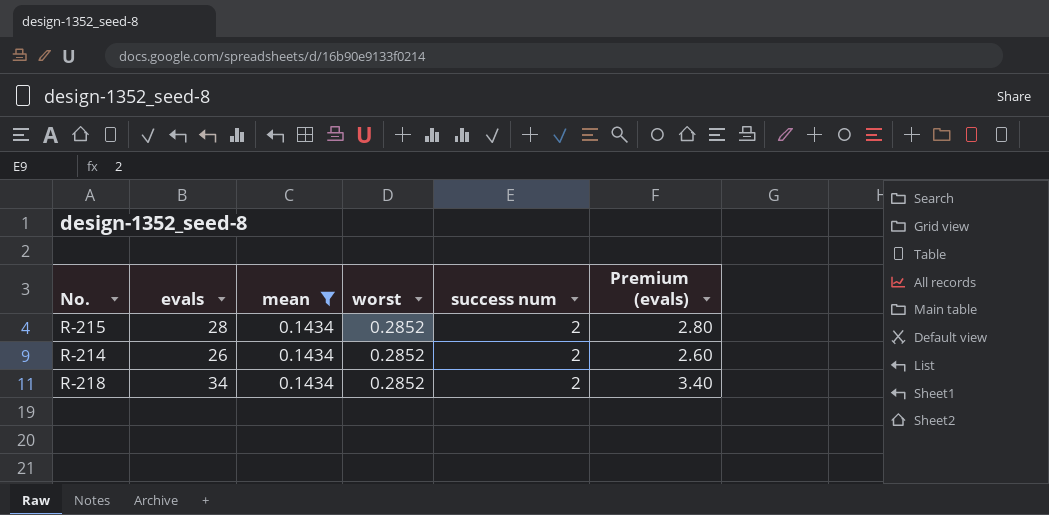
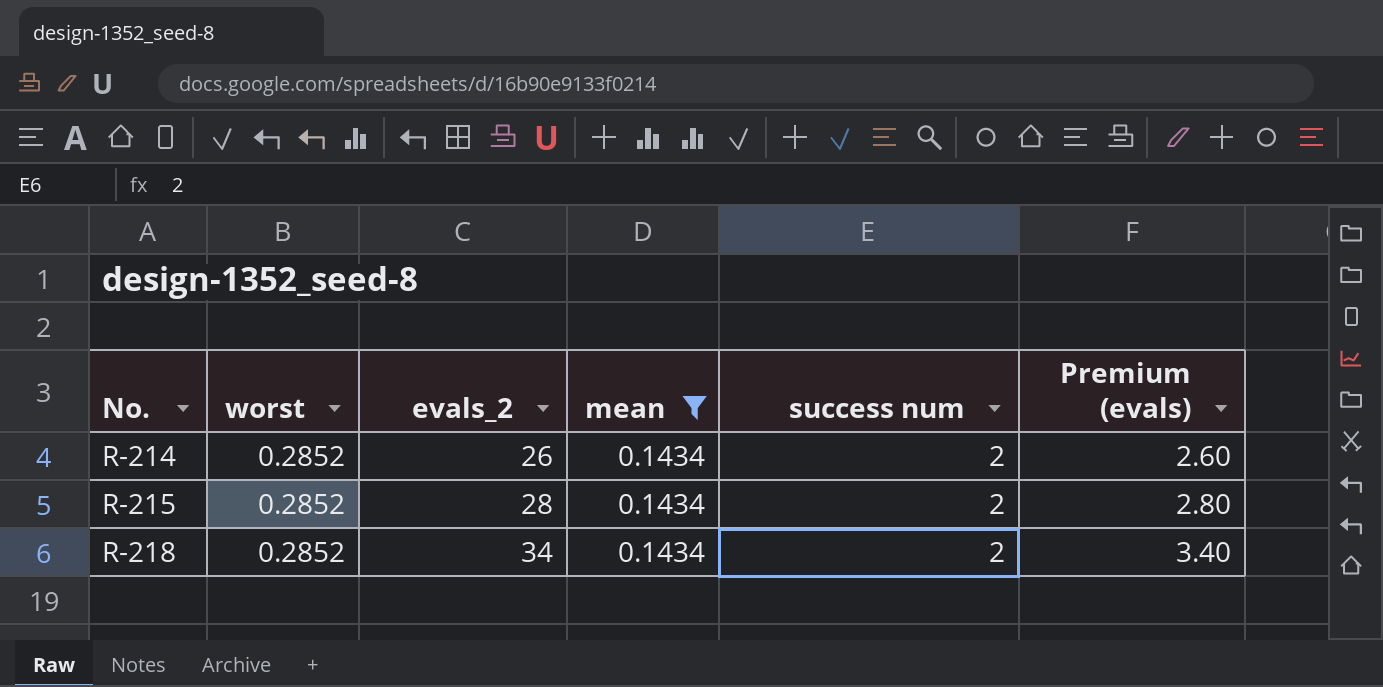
row order: none -> No. ascending
column worst | position: 4 -> 2
column name: evals -> evals_2

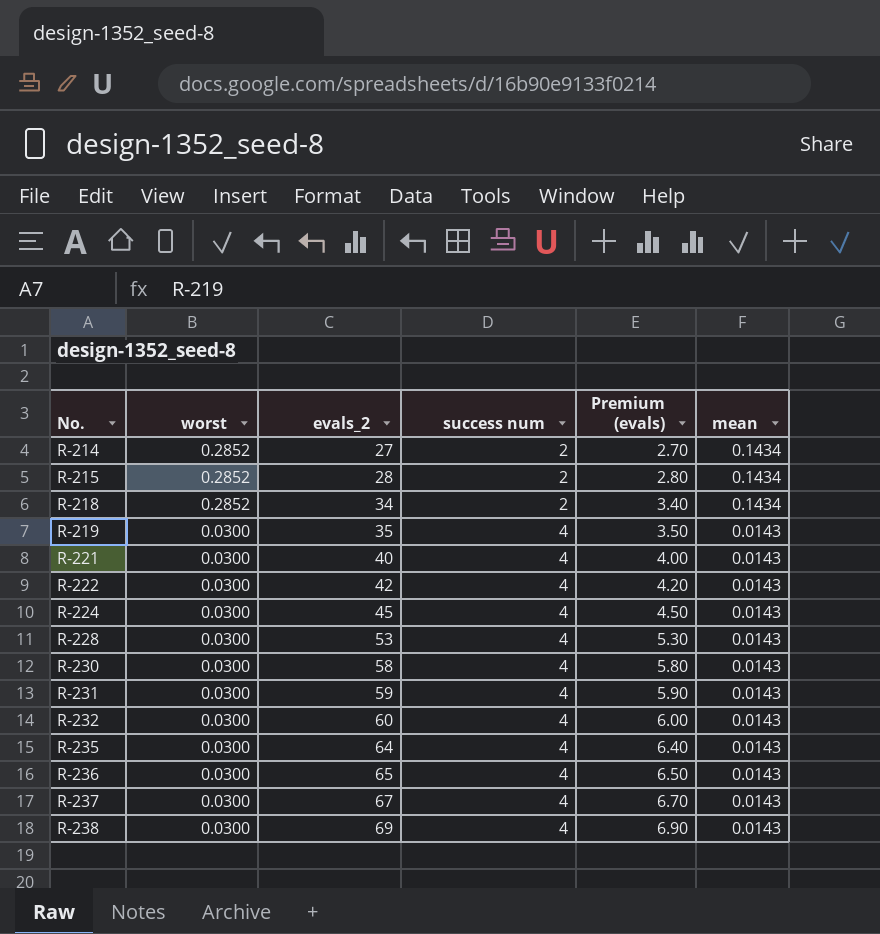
filter: mean = 0.1434 -> none
column mean | position: 4 -> 6
R-214 | evals_2: 26 -> 27
R-214 | Premium (evals): 2.60 -> 2.70

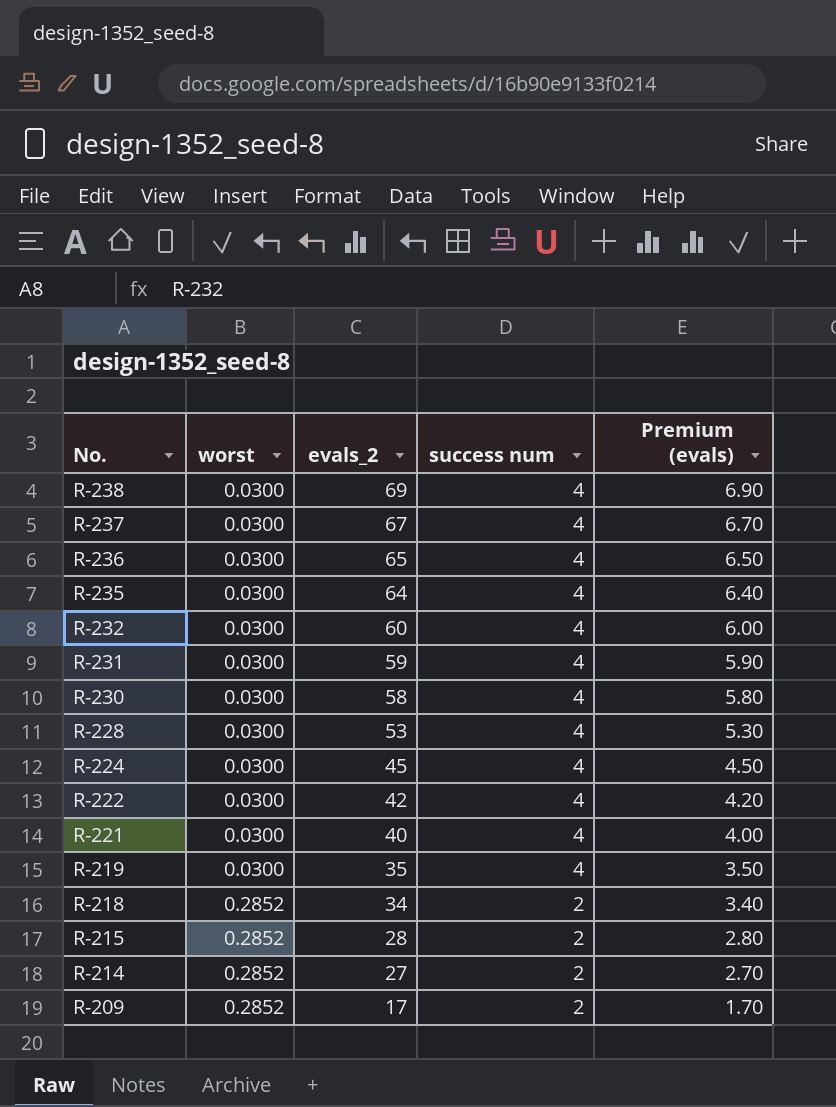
row order: No. ascending -> No. descending
column mean | position: 6 -> none
row R-209: none -> 0.2852 | 17 | 2 | 1.70

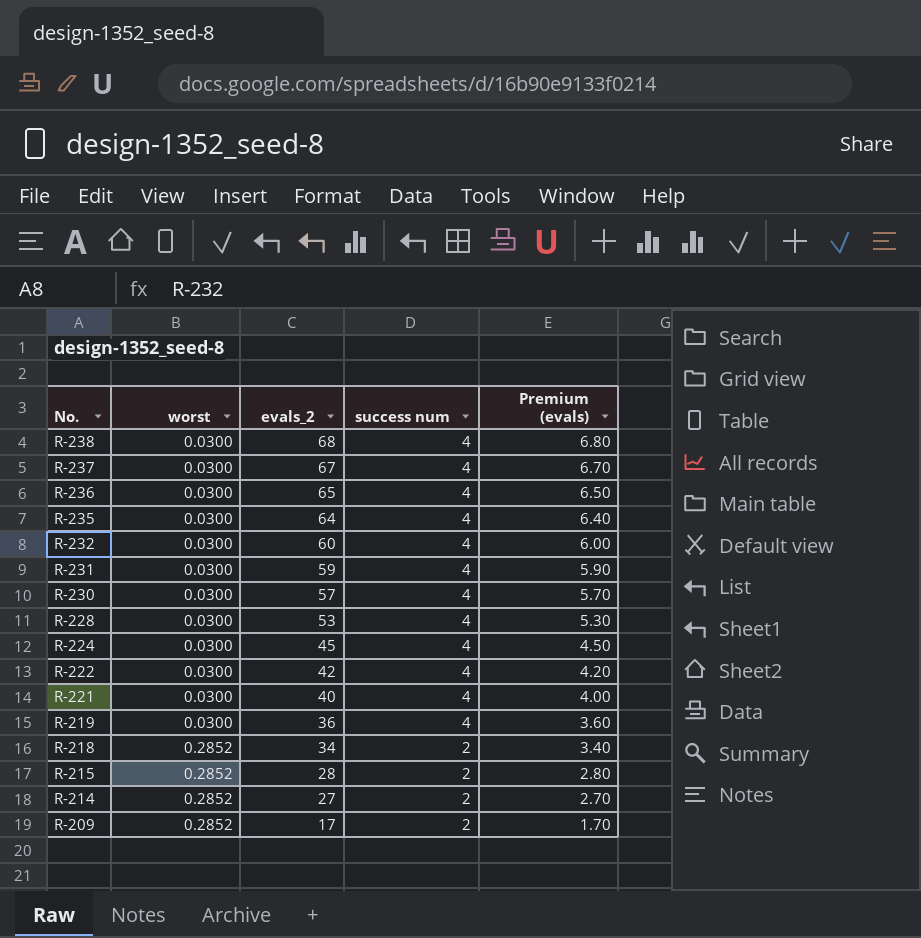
R-238 | evals_2: 69 -> 68
R-238 | Premium (evals): 6.90 -> 6.80
R-230 | evals_2: 58 -> 57
R-230 | Premium (evals): 5.80 -> 5.70
R-219 | evals_2: 35 -> 36
R-219 | Premium (evals): 3.50 -> 3.60

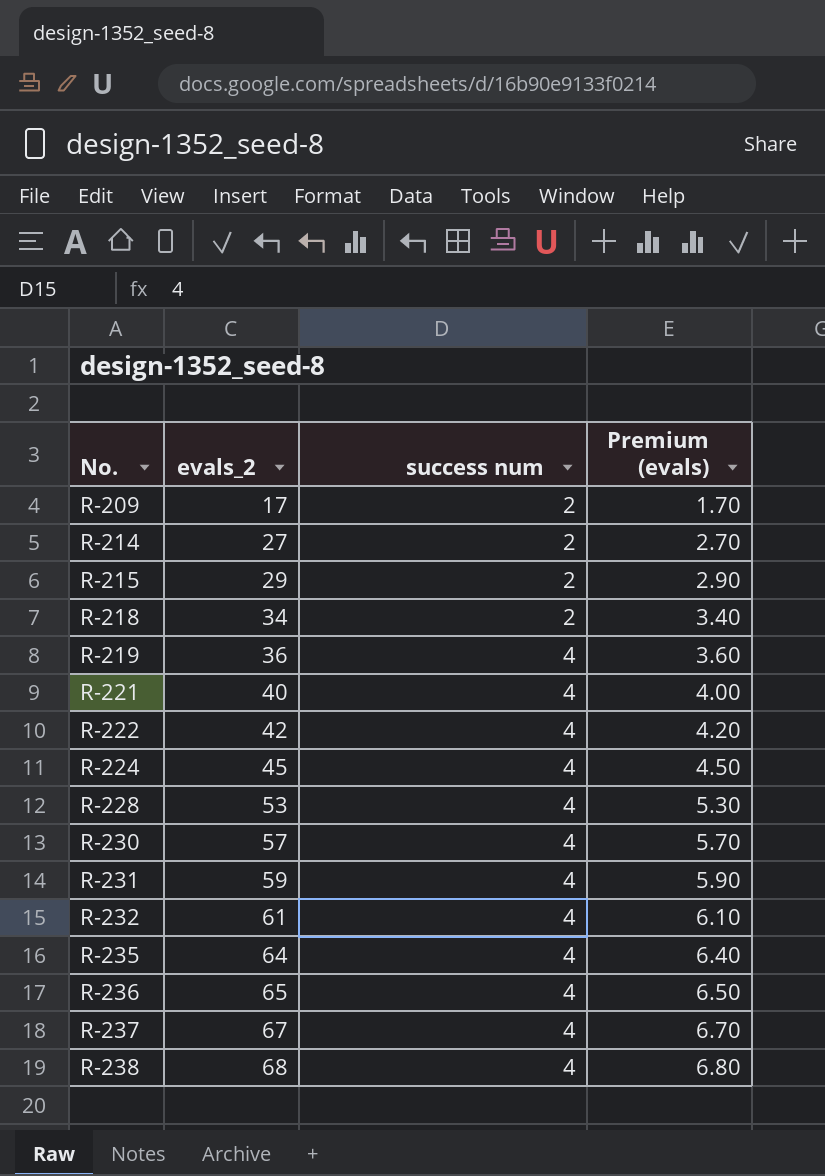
row order: No. descending -> No. ascending
column worst | position: 2 -> none
R-215 | evals_2: 28 -> 29
R-215 | Premium (evals): 2.80 -> 2.90
R-232 | evals_2: 60 -> 61
R-232 | Premium (evals): 6.00 -> 6.10

